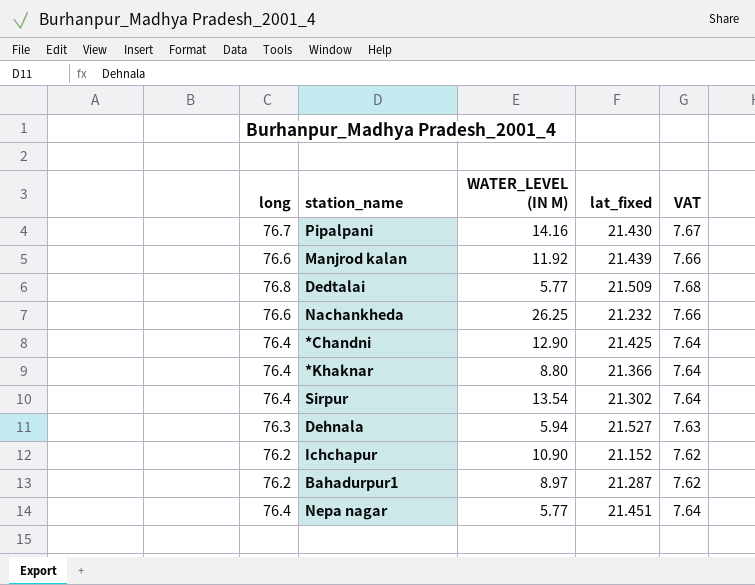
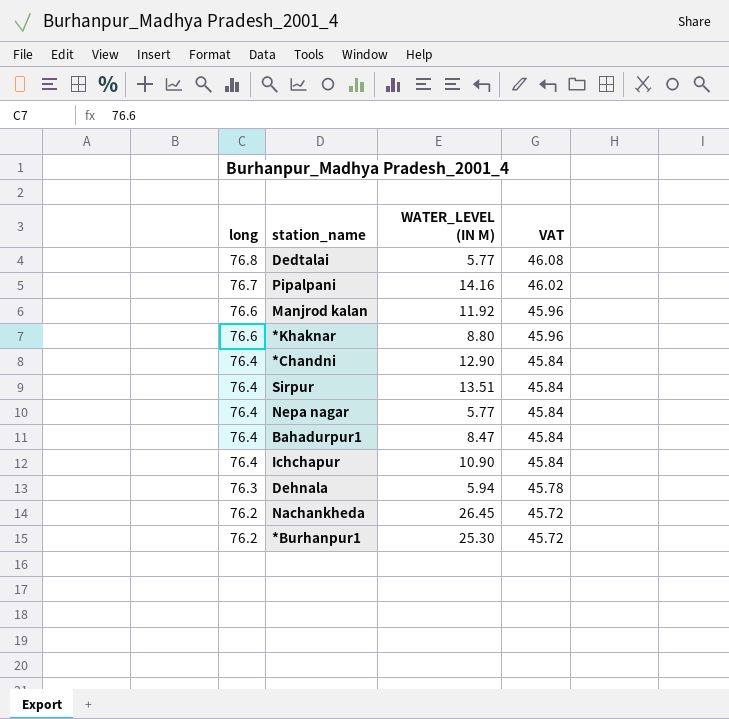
row order: none -> long descending
column lat_fixed | position: 4 -> none
column VAT | formula: [long] * 0.1 -> [long] * 0.6
*Khaknar | long: 76.4 -> 76.6
Sirpur | WATER_LEVEL (IN M): 13.54 -> 13.51
Bahadurpur1 | long: 76.2 -> 76.4
Bahadurpur1 | WATER_LEVEL (IN M): 8.97 -> 8.47
Ichchapur | long: 76.2 -> 76.4
Nachankheda | long: 76.6 -> 76.2
Nachankheda | WATER_LEVEL (IN M): 26.25 -> 26.45
row *Burhanpur1: none -> 76.2 | 25.30 | 45.72

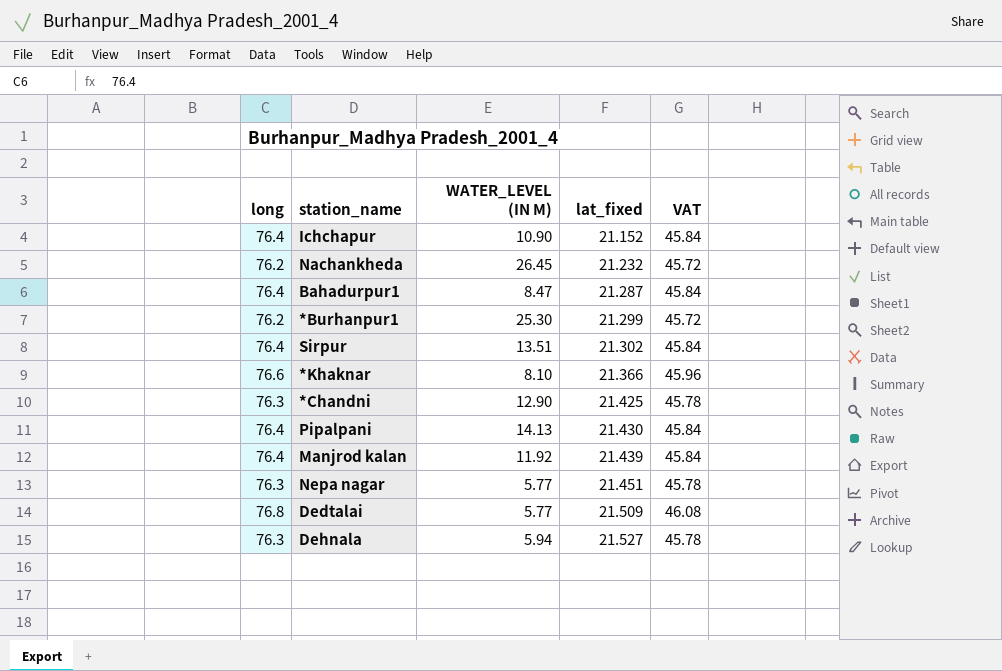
row order: long descending -> lat_fixed ascending
column lat_fixed | position: none -> 4
*Khaknar | WATER_LEVEL (IN M): 8.80 -> 8.10
*Chandni | long: 76.4 -> 76.3
*Chandni | VAT: 45.84 -> 45.78
Pipalpani | long: 76.7 -> 76.4
Pipalpani | WATER_LEVEL (IN M): 14.16 -> 14.13
Pipalpani | VAT: 46.02 -> 45.84
Manjrod kalan | long: 76.6 -> 76.4
Manjrod kalan | VAT: 45.96 -> 45.84
Nepa nagar | long: 76.4 -> 76.3
Nepa nagar | VAT: 45.84 -> 45.78

